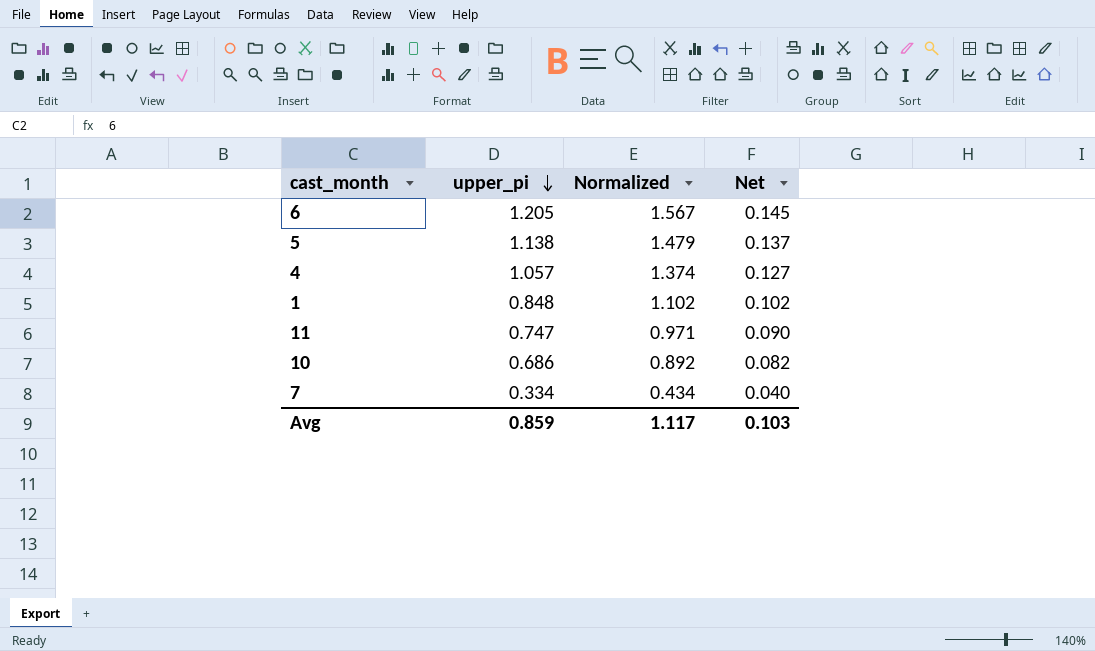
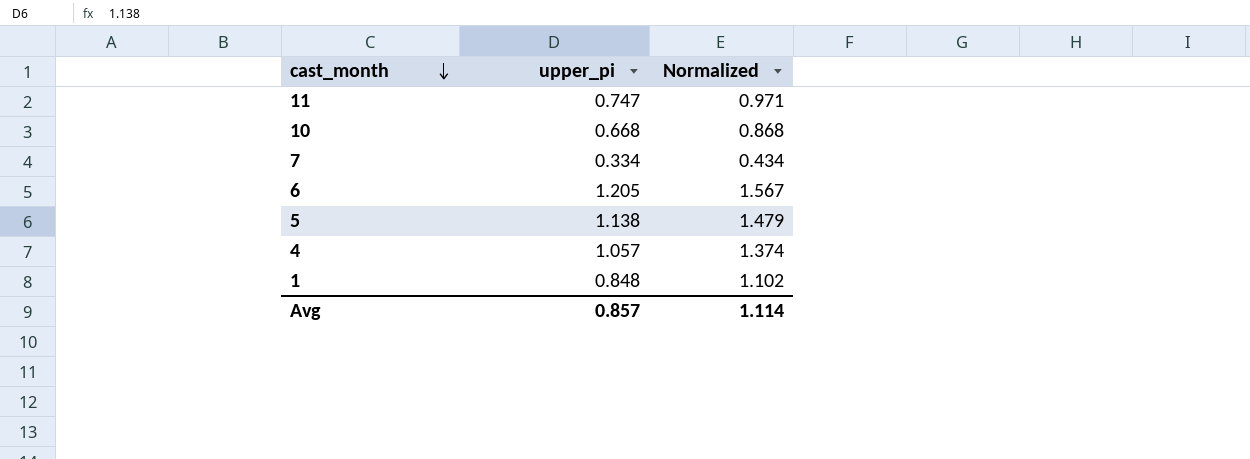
row order: upper_pi descending -> cast_month descending
column Net | formula: [upper_pi] * 0.12 -> none
10 | upper_pi: 0.686 -> 0.668
10 | Normalized: 0.892 -> 0.868
Avg | upper_pi: 0.859 -> 0.857
Avg | Normalized: 1.117 -> 1.114

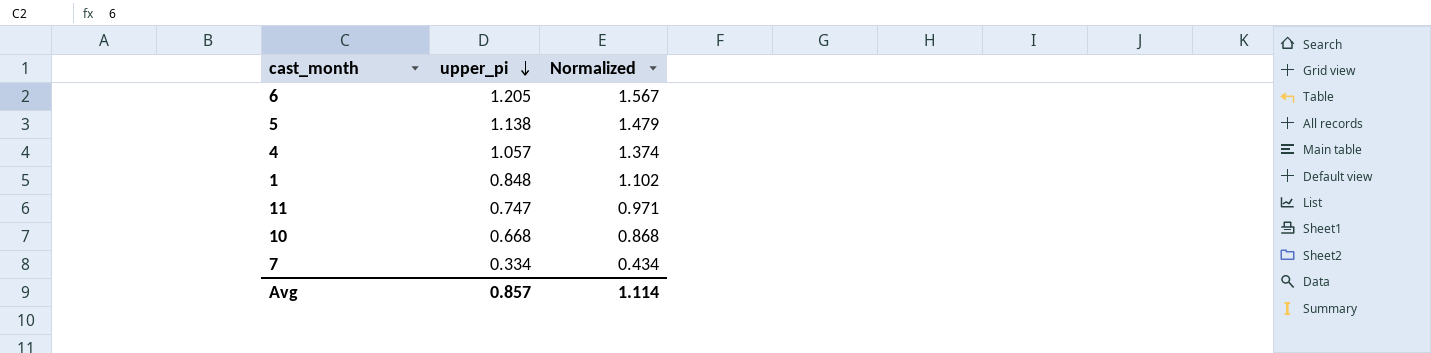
row order: cast_month descending -> upper_pi descending

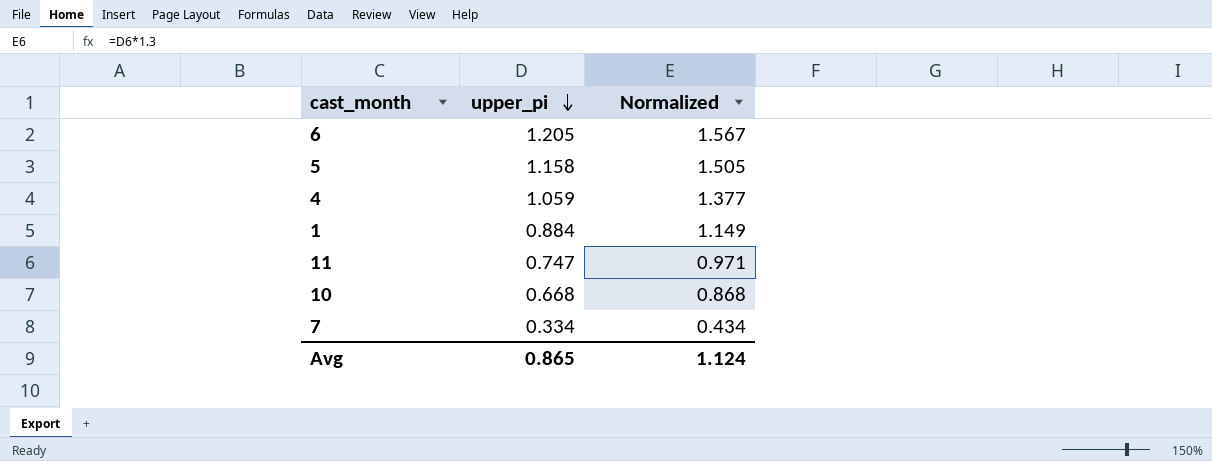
5 | upper_pi: 1.138 -> 1.158
5 | Normalized: 1.479 -> 1.505
4 | upper_pi: 1.057 -> 1.059
4 | Normalized: 1.374 -> 1.377
1 | upper_pi: 0.848 -> 0.884
1 | Normalized: 1.102 -> 1.149
Avg | upper_pi: 0.857 -> 0.865
Avg | Normalized: 1.114 -> 1.124

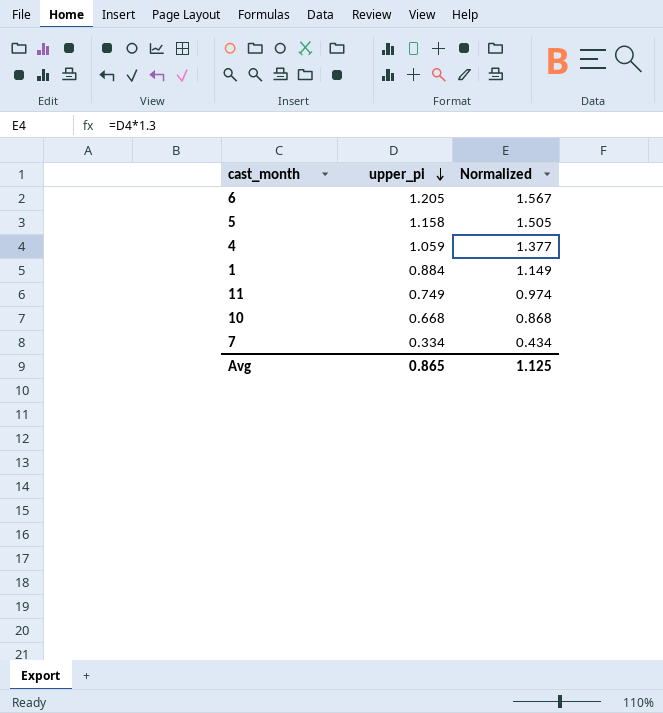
11 | upper_pi: 0.747 -> 0.749
11 | Normalized: 0.971 -> 0.974
Avg | Normalized: 1.124 -> 1.125

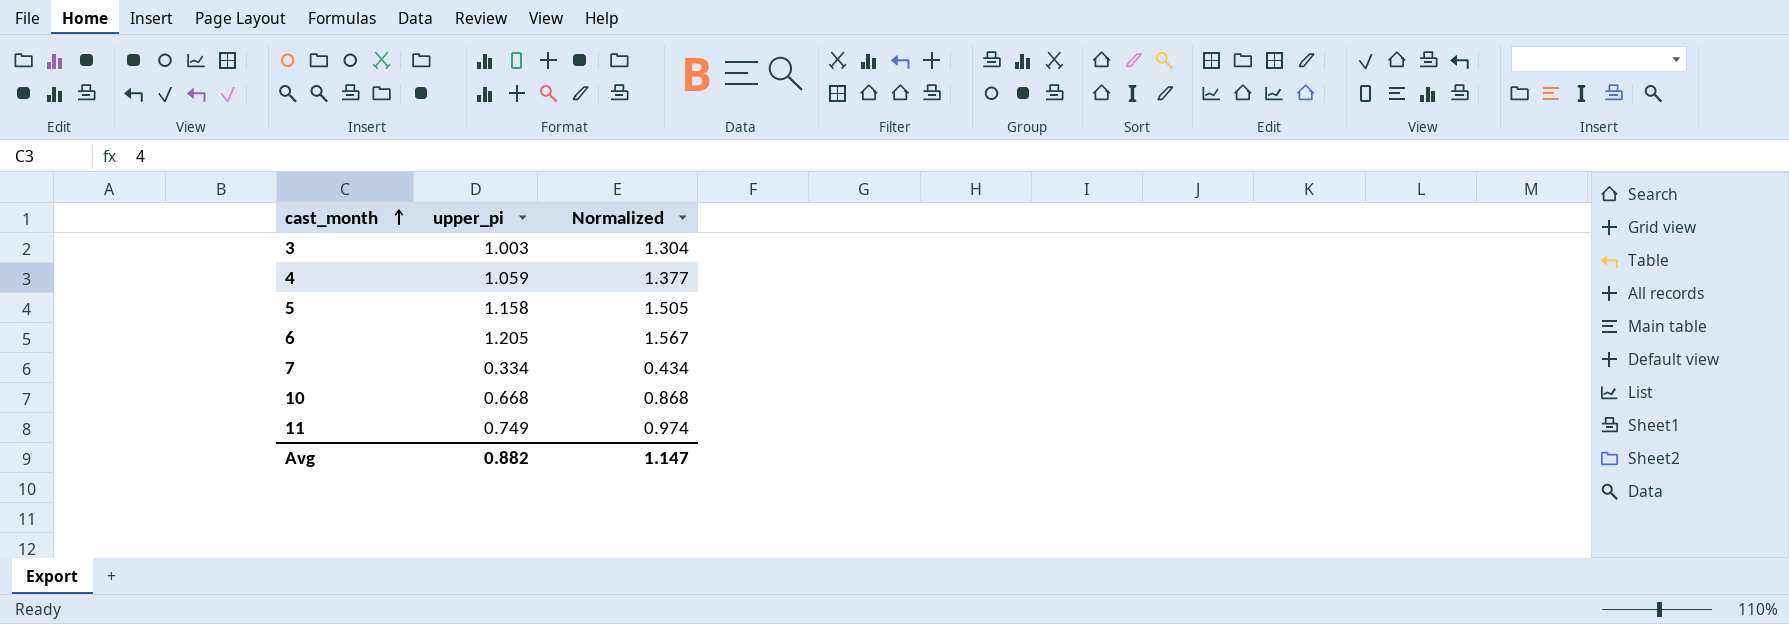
row order: upper_pi descending -> cast_month ascending
row 1: 0.884 | 1.149 -> none
row 3: none -> 1.003 | 1.304
Avg | upper_pi: 0.865 -> 0.882
Avg | Normalized: 1.125 -> 1.147

